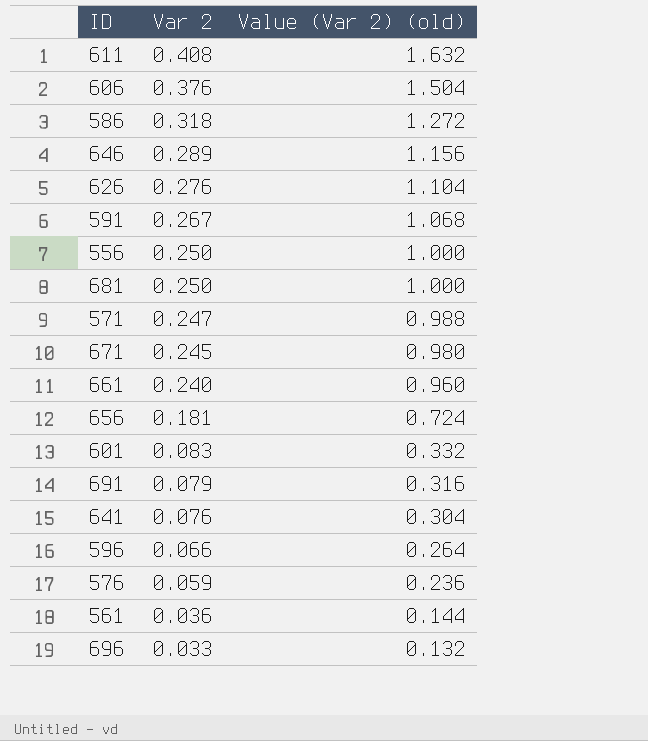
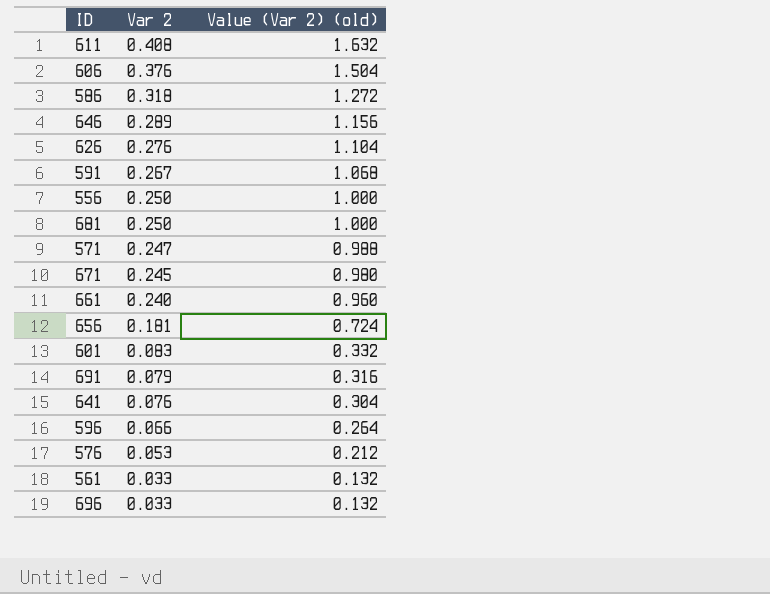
576 | Var 2: 0.059 -> 0.053
576 | Value (Var 2) (old): 0.236 -> 0.212
561 | Var 2: 0.036 -> 0.033
561 | Value (Var 2) (old): 0.144 -> 0.132

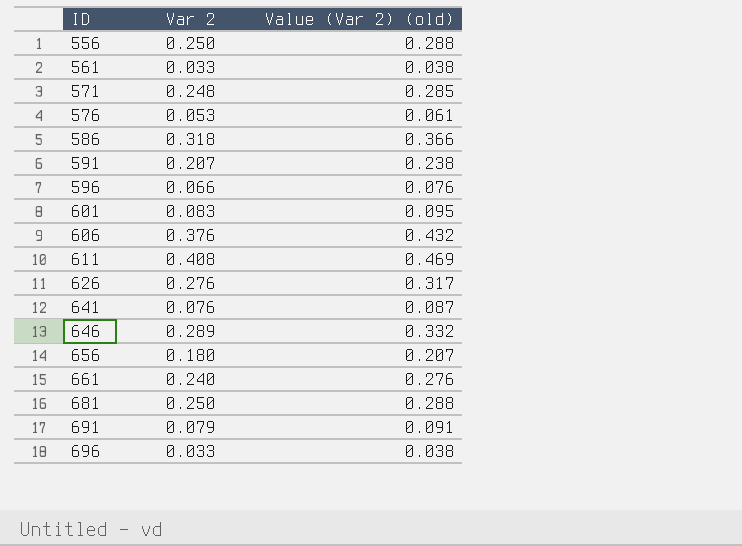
row order: Var 2 descending -> ID ascending
column Value (Var 2) (old) | formula: [Var 2] * 4 -> [Var 2] * 1.15
row 671: 0.245 | 0.980 -> none
571 | Var 2: 0.247 -> 0.248
591 | Var 2: 0.267 -> 0.207
656 | Var 2: 0.181 -> 0.180

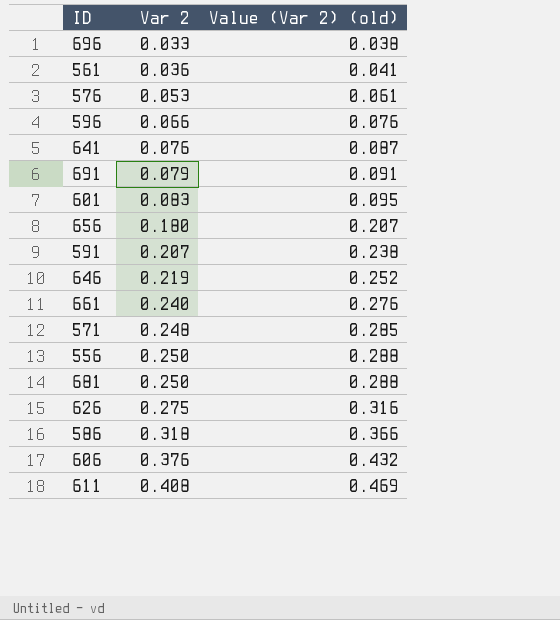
row order: ID ascending -> Var 2 ascending
561 | Var 2: 0.033 -> 0.036
561 | Value (Var 2) (old): 0.038 -> 0.041
646 | Var 2: 0.289 -> 0.219
646 | Value (Var 2) (old): 0.332 -> 0.252
626 | Var 2: 0.276 -> 0.275
626 | Value (Var 2) (old): 0.317 -> 0.316

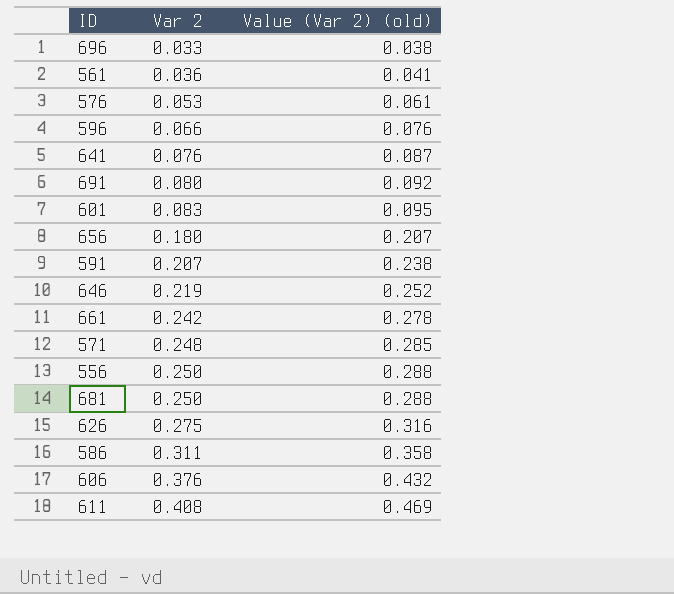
691 | Var 2: 0.079 -> 0.080
691 | Value (Var 2) (old): 0.091 -> 0.092
661 | Var 2: 0.240 -> 0.242
661 | Value (Var 2) (old): 0.276 -> 0.278
586 | Var 2: 0.318 -> 0.311
586 | Value (Var 2) (old): 0.366 -> 0.358

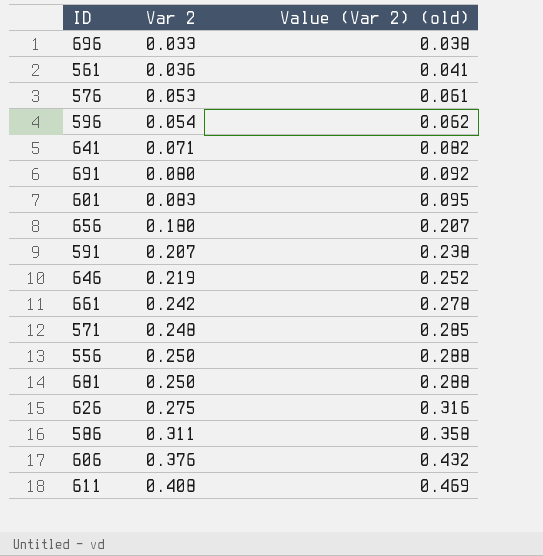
596 | Var 2: 0.066 -> 0.054
596 | Value (Var 2) (old): 0.076 -> 0.062
641 | Var 2: 0.076 -> 0.071
641 | Value (Var 2) (old): 0.087 -> 0.082

